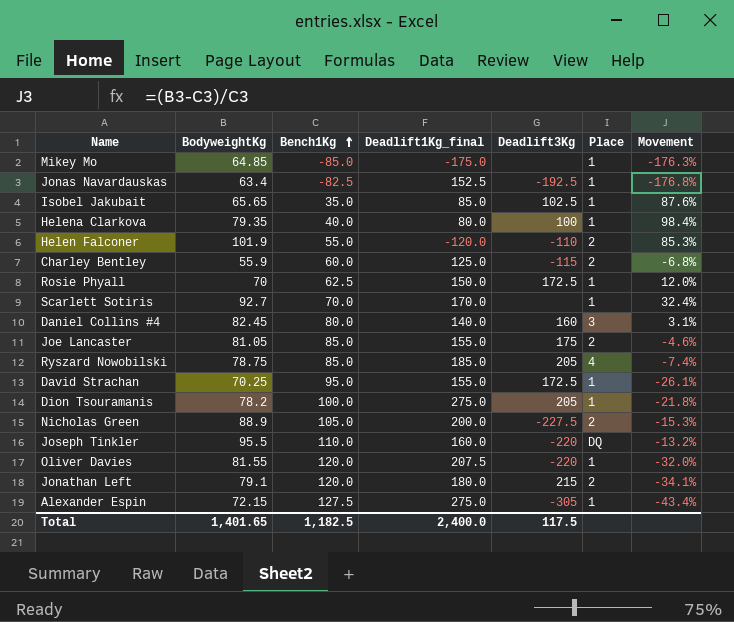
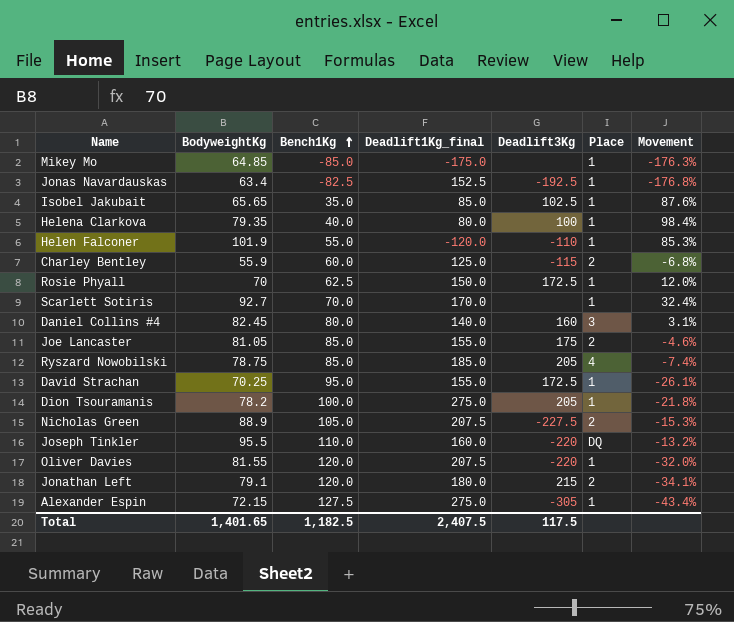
Helen Falconer | Place: 2 -> 1
Nicholas Green | Deadlift1Kg_final: 200.0 -> 207.5
Total | Deadlift1Kg_final: 2,400.0 -> 2,407.5

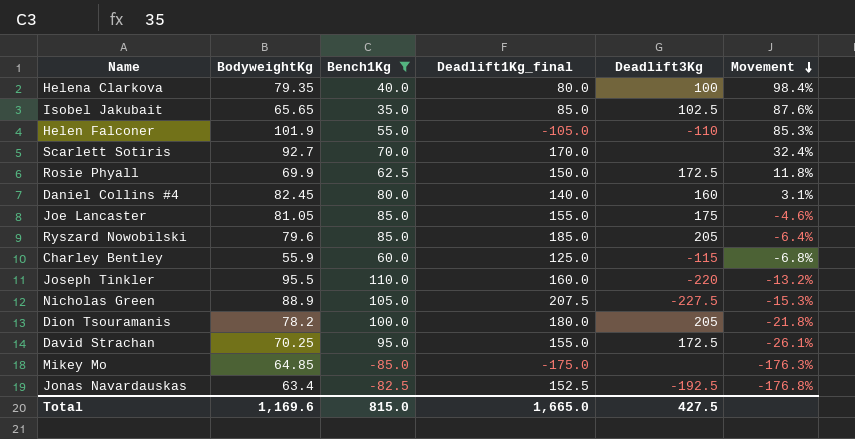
filter: none -> Bench1Kg <= 110.0
row order: Bench1Kg ascending -> Movement descending
column Place | position: 6 -> none
Helen Falconer | Deadlift1Kg_final: -120.0 -> -105.0
Rosie Phyall | BodyweightKg: 70 -> 69.9
Rosie Phyall | Movement: 12.0% -> 11.8%
Ryszard Nowobilski | BodyweightKg: 78.75 -> 79.6
Ryszard Nowobilski | Movement: -7.4% -> -6.4%
Dion Tsouramanis | Deadlift1Kg_final: 275.0 -> 180.0
Total | BodyweightKg: 1,401.65 -> 1,169.6
Total | Bench1Kg: 1,182.5 -> 815.0
Total | Deadlift1Kg_final: 2,407.5 -> 1,665.0
Total | Deadlift3Kg: 117.5 -> 427.5

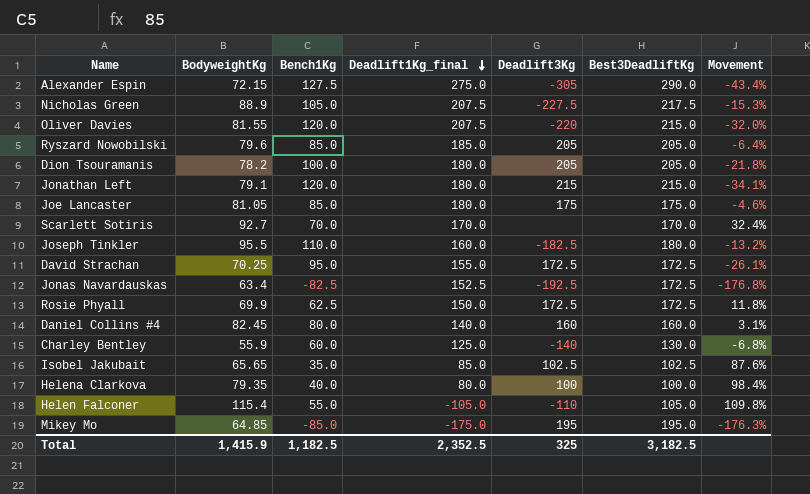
filter: Bench1Kg <= 110.0 -> none
row order: Movement descending -> Deadlift1Kg_final descending
column Best3DeadliftKg | position: none -> 6
Joe Lancaster | Deadlift1Kg_final: 155.0 -> 180.0
Joseph Tinkler | Deadlift3Kg: -220 -> -182.5
Charley Bentley | Deadlift3Kg: -115 -> -140
Helen Falconer | BodyweightKg: 101.9 -> 115.4
Helen Falconer | Movement: 85.3% -> 109.8%
Mikey Mo | Deadlift3Kg: none -> 195
Total | BodyweightKg: 1,169.6 -> 1,415.9
Total | Bench1Kg: 815.0 -> 1,182.5
Total | Deadlift1Kg_final: 1,665.0 -> 2,352.5
Total | Deadlift3Kg: 427.5 -> 325

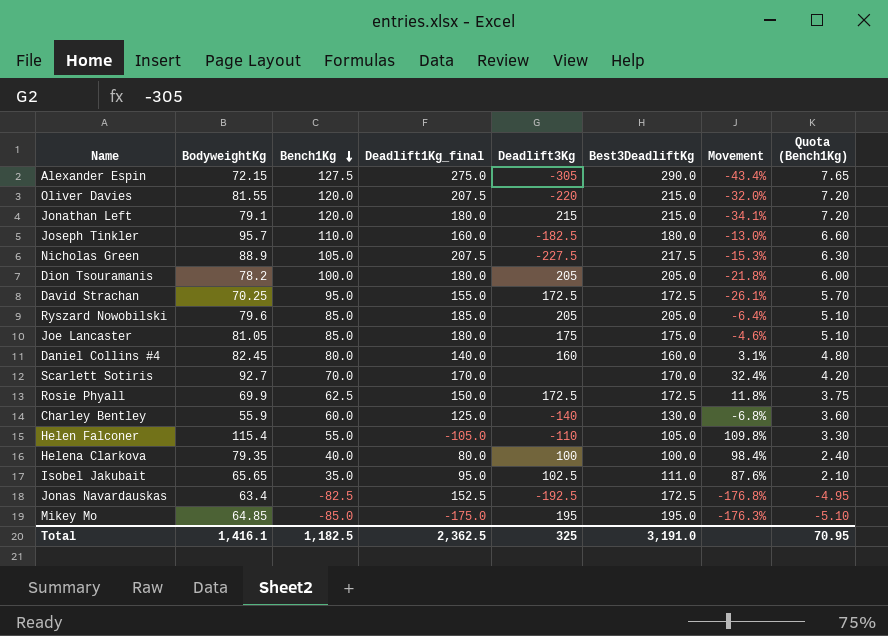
row order: Deadlift1Kg_final descending -> Bench1Kg descending
column Quota (Bench1Kg) | formula: none -> [Bench1Kg] * 0.06
Joseph Tinkler | BodyweightKg: 95.5 -> 95.7
Joseph Tinkler | Movement: -13.2% -> -13.0%
Isobel Jakubait | Deadlift1Kg_final: 85.0 -> 95.0
Isobel Jakubait | Best3DeadliftKg: 102.5 -> 111.0
Total | BodyweightKg: 1,415.9 -> 1,416.1
Total | Deadlift1Kg_final: 2,352.5 -> 2,362.5
Total | Best3DeadliftKg: 3,182.5 -> 3,191.0

